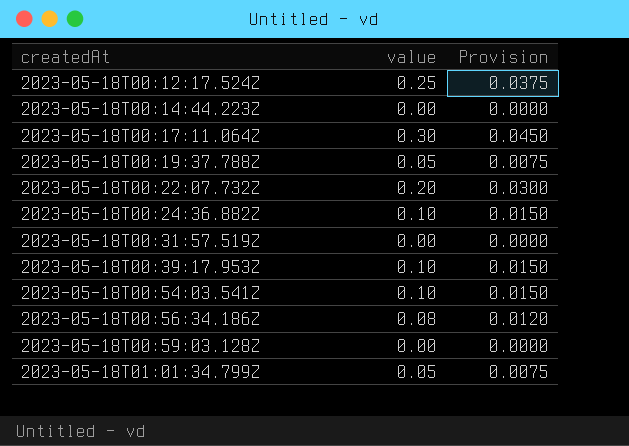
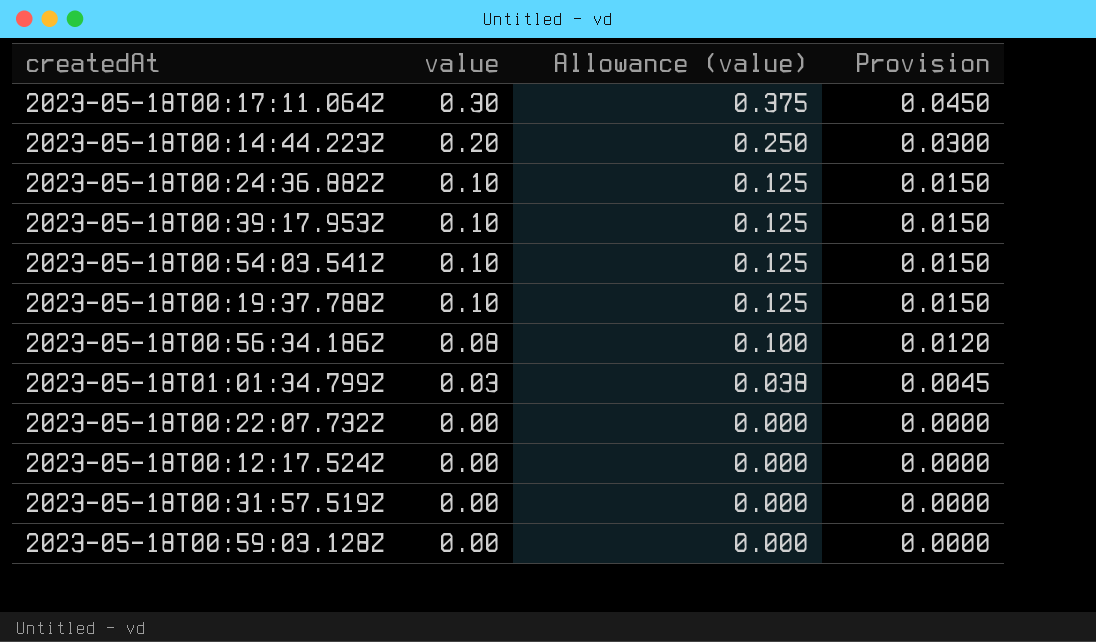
row order: createdAt ascending -> value descending
column Allowance (value) | formula: none -> [value] * 1.25
2023-05-18T00:14:44.223Z | value: 0.00 -> 0.20
2023-05-18T00:14:44.223Z | Provision: 0.0000 -> 0.0300
2023-05-18T00:19:37.788Z | value: 0.05 -> 0.10
2023-05-18T00:19:37.788Z | Provision: 0.0075 -> 0.0150
2023-05-18T01:01:34.799Z | value: 0.05 -> 0.03
2023-05-18T01:01:34.799Z | Provision: 0.0075 -> 0.0045
2023-05-18T00:22:07.732Z | value: 0.20 -> 0.00
2023-05-18T00:22:07.732Z | Provision: 0.0300 -> 0.0000
2023-05-18T00:12:17.524Z | value: 0.25 -> 0.00
2023-05-18T00:12:17.524Z | Provision: 0.0375 -> 0.0000

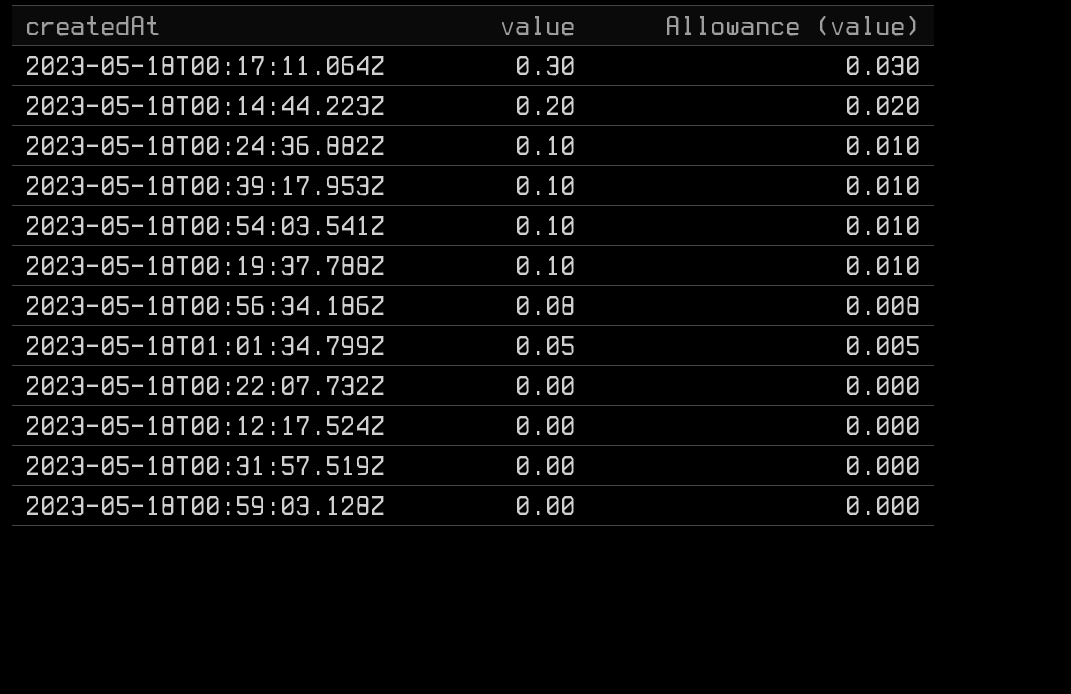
column Provision | formula: [value] * 0.15 -> none
column Allowance (value) | formula: [value] * 1.25 -> [value] * 0.1
2023-05-18T01:01:34.799Z | value: 0.03 -> 0.05

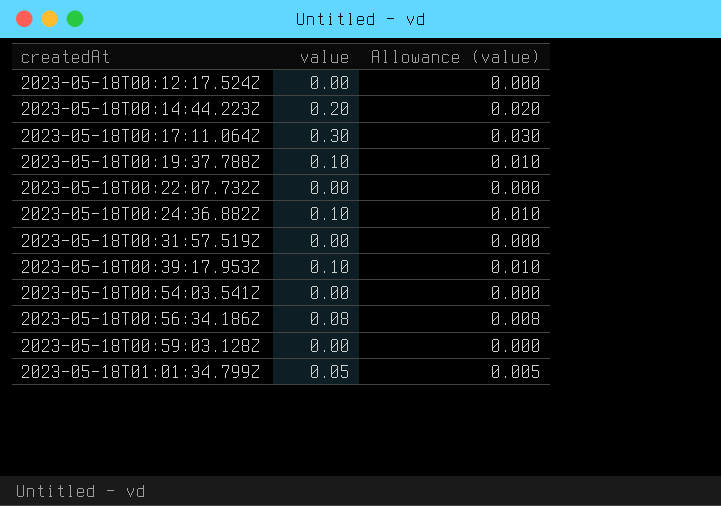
row order: value descending -> createdAt ascending
2023-05-18T00:54:03.541Z | value: 0.10 -> 0.00
2023-05-18T00:54:03.541Z | Allowance (value): 0.010 -> 0.000

